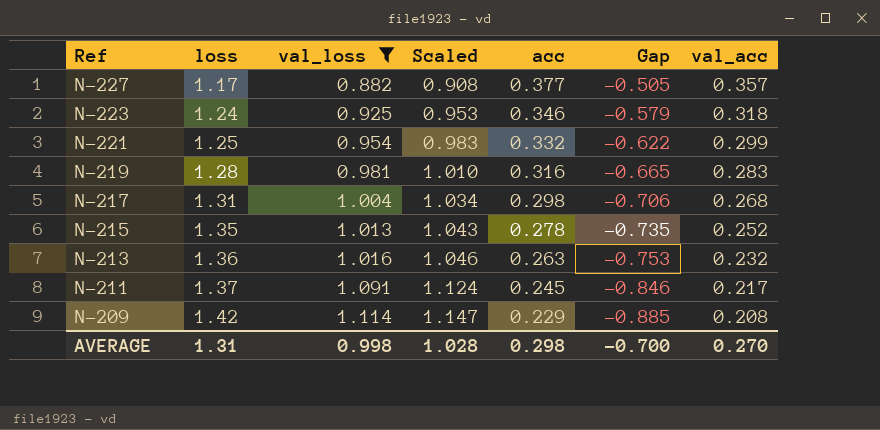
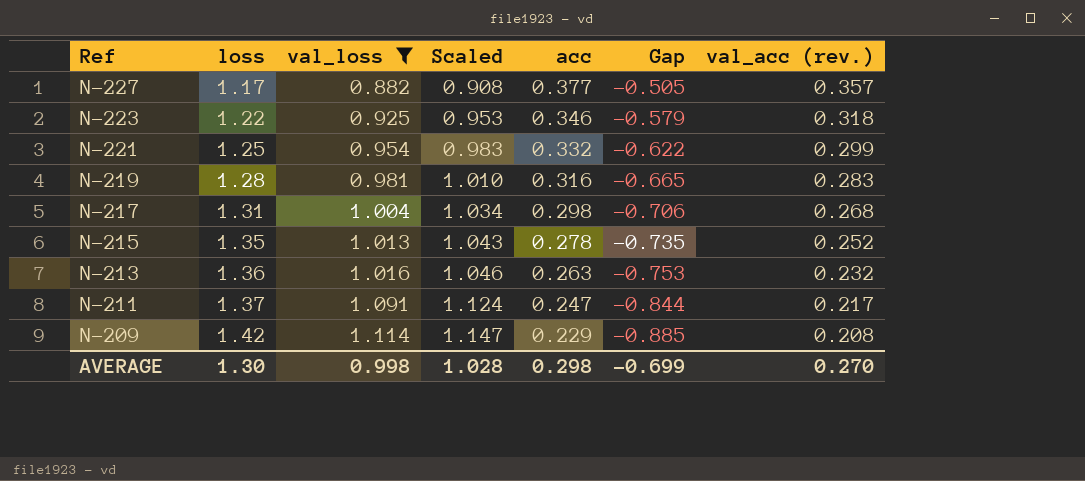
column name: val_acc -> val_acc (rev.)
N-223 | loss: 1.24 -> 1.22
N-211 | acc: 0.245 -> 0.247
N-211 | Gap: -0.846 -> -0.844
AVERAGE | loss: 1.31 -> 1.30
AVERAGE | Gap: -0.700 -> -0.699

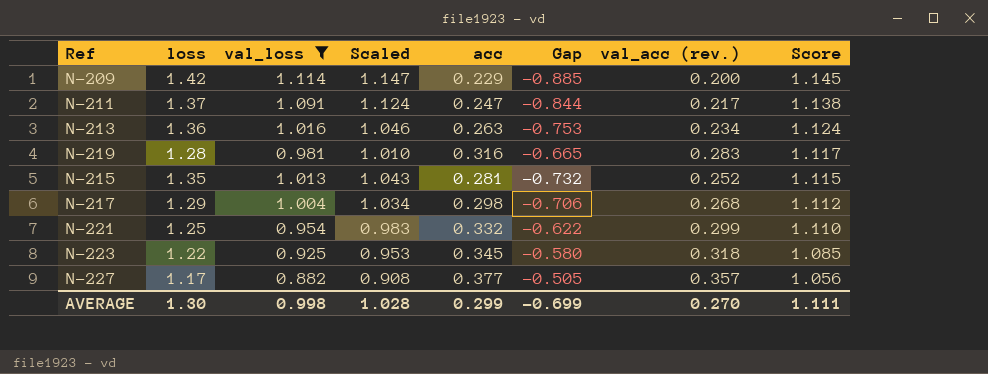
row order: Ref descending -> Score descending
column Score | formula: none -> [acc] / [val_acc (rev.)]
N-209 | val_acc (rev.): 0.208 -> 0.200
N-213 | val_acc (rev.): 0.232 -> 0.234
N-215 | acc: 0.278 -> 0.281
N-215 | Gap: -0.735 -> -0.732
N-217 | loss: 1.31 -> 1.29
N-223 | acc: 0.346 -> 0.345
N-223 | Gap: -0.579 -> -0.580
AVERAGE | acc: 0.298 -> 0.299

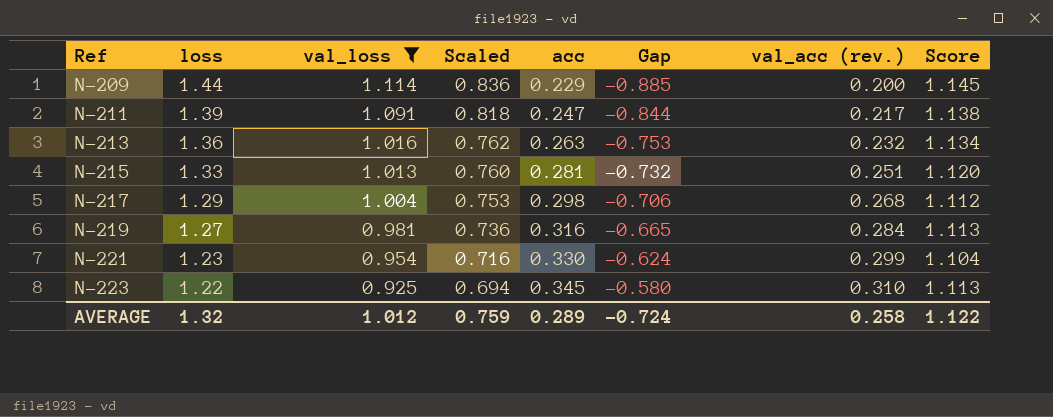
row order: Score descending -> Ref ascending
column Scaled | formula: [val_loss] * 1.03 -> [val_loss] * 0.75
row N-227: 1.17 | 0.882 | 0.908 | 0.377 | -0.505 | 0.357 | 1.056 -> none
N-209 | loss: 1.42 -> 1.44
N-211 | loss: 1.37 -> 1.39
N-213 | val_acc (rev.): 0.234 -> 0.232
N-213 | Score: 1.124 -> 1.134
N-215 | loss: 1.35 -> 1.33
N-215 | val_acc (rev.): 0.252 -> 0.251
N-215 | Score: 1.115 -> 1.120
N-219 | loss: 1.28 -> 1.27
N-219 | val_acc (rev.): 0.283 -> 0.284
N-219 | Score: 1.117 -> 1.113
N-221 | loss: 1.25 -> 1.23
N-221 | acc: 0.332 -> 0.330
N-221 | Gap: -0.622 -> -0.624
N-221 | Score: 1.110 -> 1.104
N-223 | val_acc (rev.): 0.318 -> 0.310
N-223 | Score: 1.085 -> 1.113
AVERAGE | loss: 1.30 -> 1.32
AVERAGE | val_loss: 0.998 -> 1.012
AVERAGE | Scaled: 1.028 -> 0.759
AVERAGE | acc: 0.299 -> 0.289
AVERAGE | Gap: -0.699 -> -0.724
AVERAGE | val_acc (rev.): 0.270 -> 0.258
AVERAGE | Score: 1.111 -> 1.122

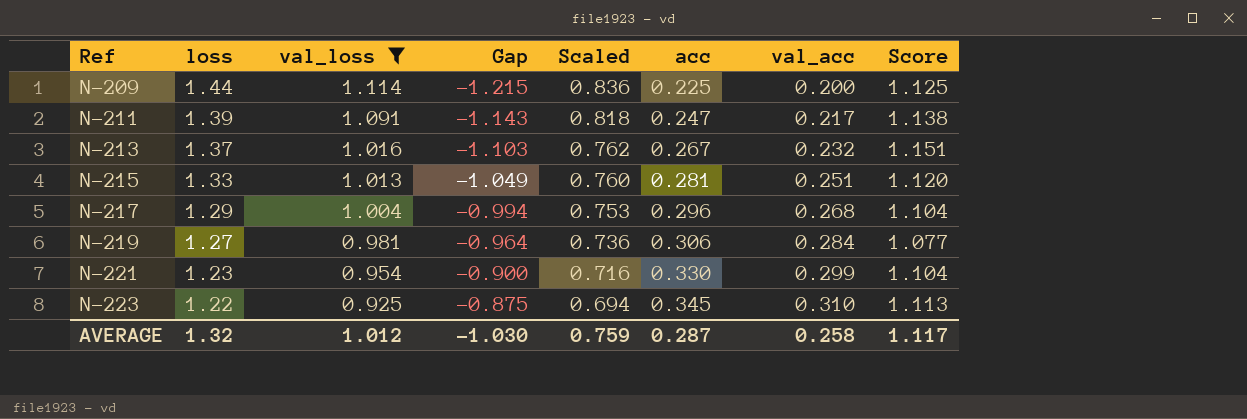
column Gap | formula: [acc] - [val_loss] -> [acc] - [loss]
column Gap | position: 6 -> 4
column name: val_acc (rev.) -> val_acc
N-209 | acc: 0.229 -> 0.225
N-209 | Score: 1.145 -> 1.125
N-213 | loss: 1.36 -> 1.37
N-213 | acc: 0.263 -> 0.267
N-213 | Score: 1.134 -> 1.151
N-217 | acc: 0.298 -> 0.296
N-217 | Score: 1.112 -> 1.104
N-219 | acc: 0.316 -> 0.306
N-219 | Score: 1.113 -> 1.077
AVERAGE | Gap: -0.724 -> -1.030
AVERAGE | acc: 0.289 -> 0.287
AVERAGE | Score: 1.122 -> 1.117

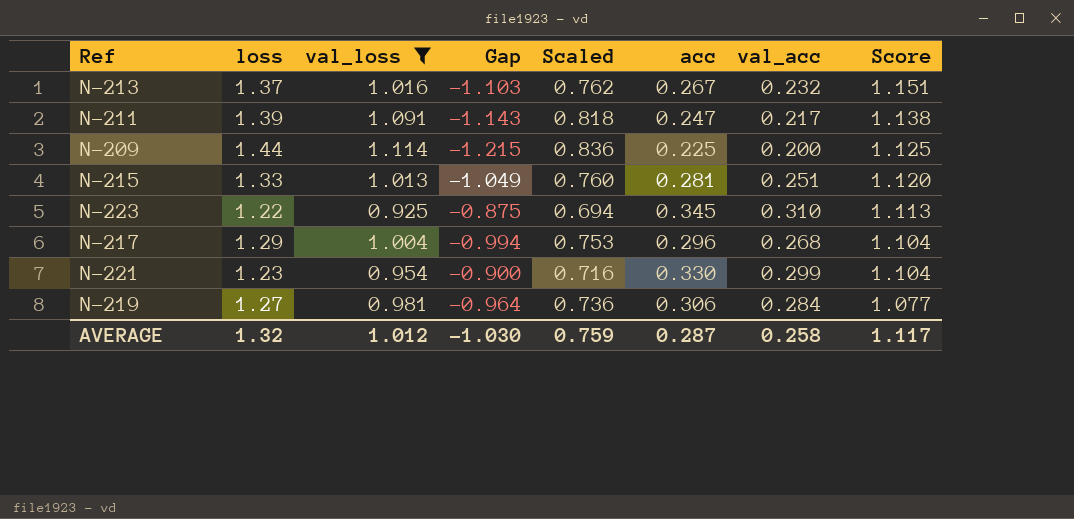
row order: Ref ascending -> Score descending

